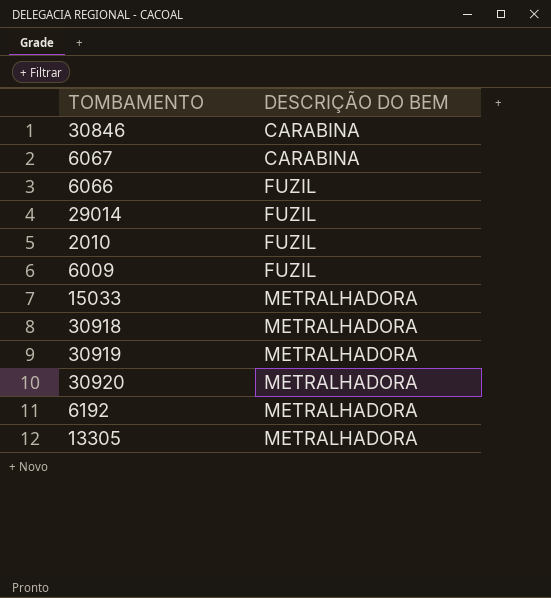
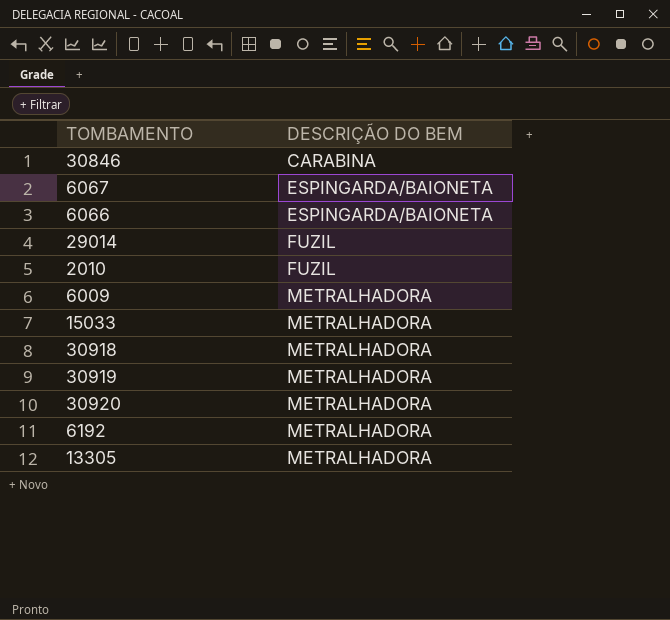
6067 | DESCRIÇÃO DO BEM: CARABINA -> ESPINGARDA/BAIONETA
6066 | DESCRIÇÃO DO BEM: FUZIL -> ESPINGARDA/BAIONETA
6009 | DESCRIÇÃO DO BEM: FUZIL -> METRALHADORA

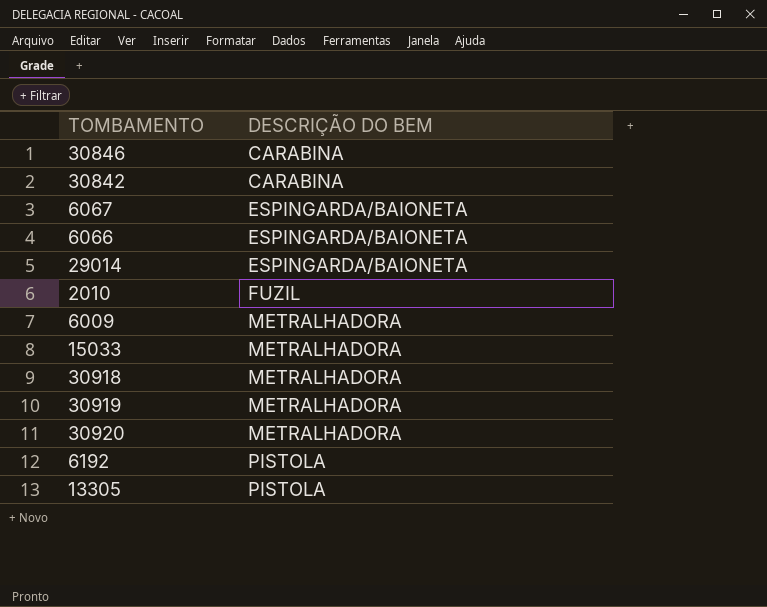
row 30842: none -> CARABINA
29014 | DESCRIÇÃO DO BEM: FUZIL -> ESPINGARDA/BAIONETA
6192 | DESCRIÇÃO DO BEM: METRALHADORA -> PISTOLA
13305 | DESCRIÇÃO DO BEM: METRALHADORA -> PISTOLA

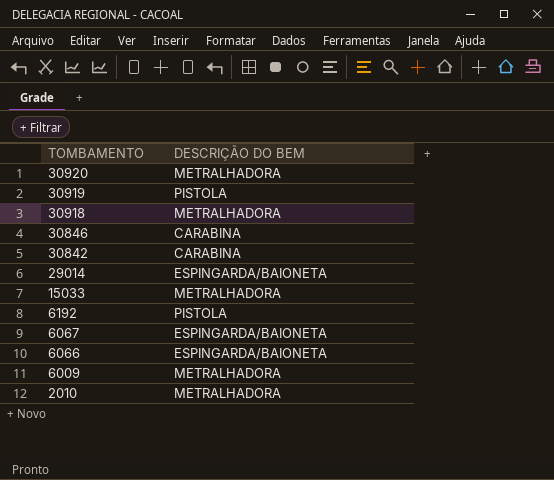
row order: DESCRIÇÃO DO BEM ascending -> TOMBAMENTO descending
row 13305: PISTOLA -> none
30919 | DESCRIÇÃO DO BEM: METRALHADORA -> PISTOLA
2010 | DESCRIÇÃO DO BEM: FUZIL -> METRALHADORA

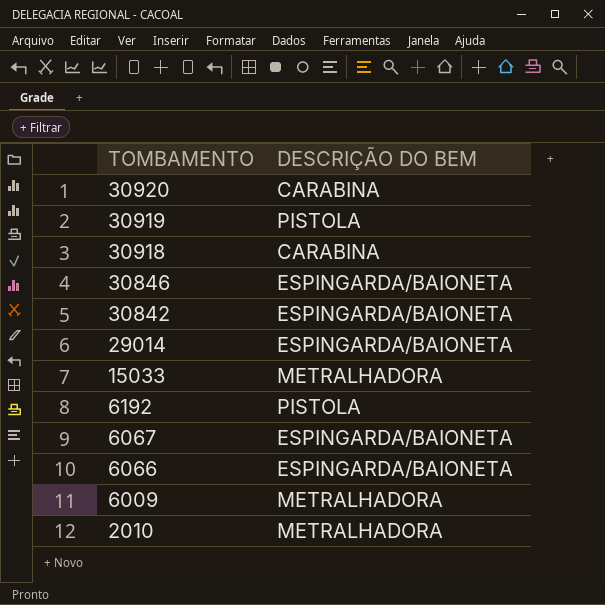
30920 | DESCRIÇÃO DO BEM: METRALHADORA -> CARABINA
30918 | DESCRIÇÃO DO BEM: METRALHADORA -> CARABINA
30846 | DESCRIÇÃO DO BEM: CARABINA -> ESPINGARDA/BAIONETA
30842 | DESCRIÇÃO DO BEM: CARABINA -> ESPINGARDA/BAIONETA

